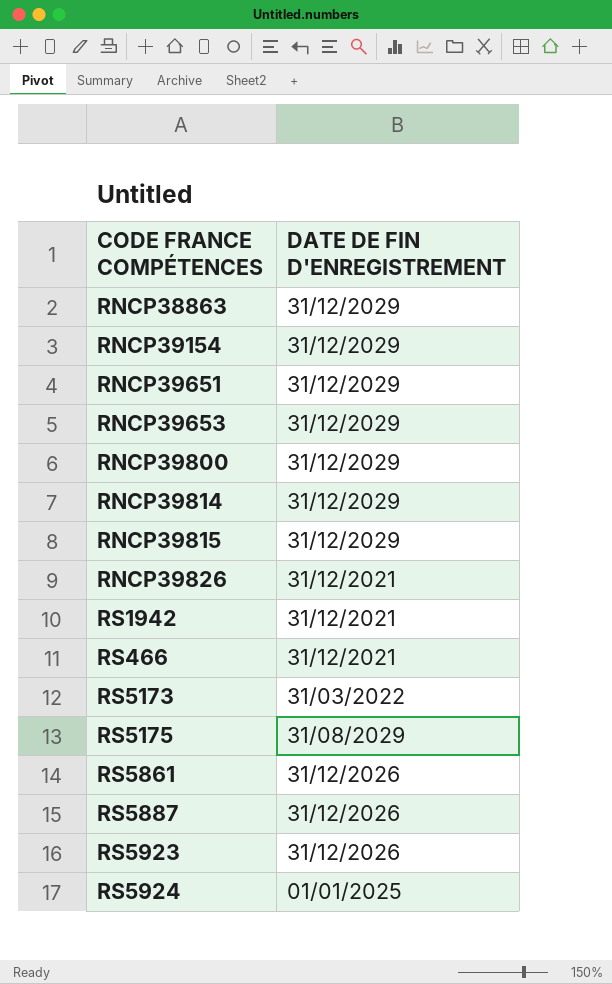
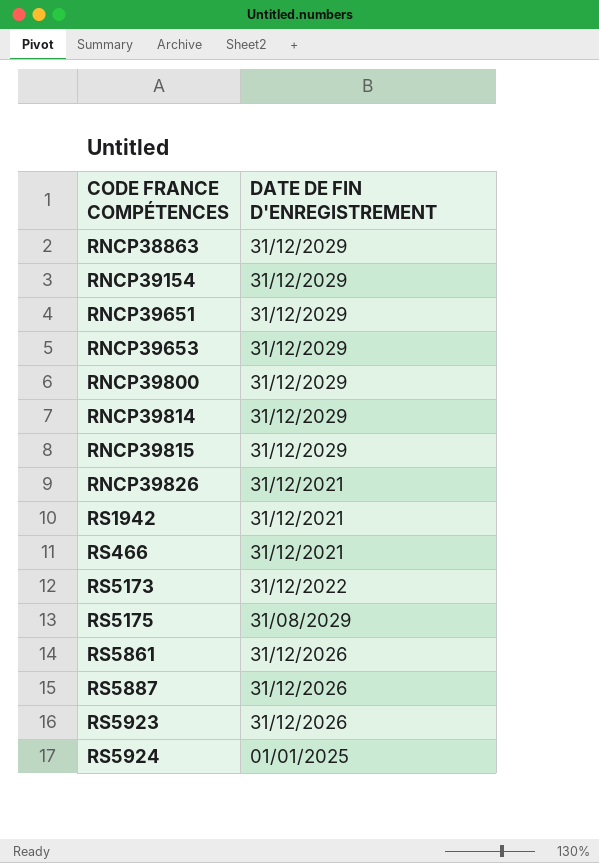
RS5173 | DATE DE FIN D'ENREGISTREMENT: 31/03/2022 -> 31/12/2022

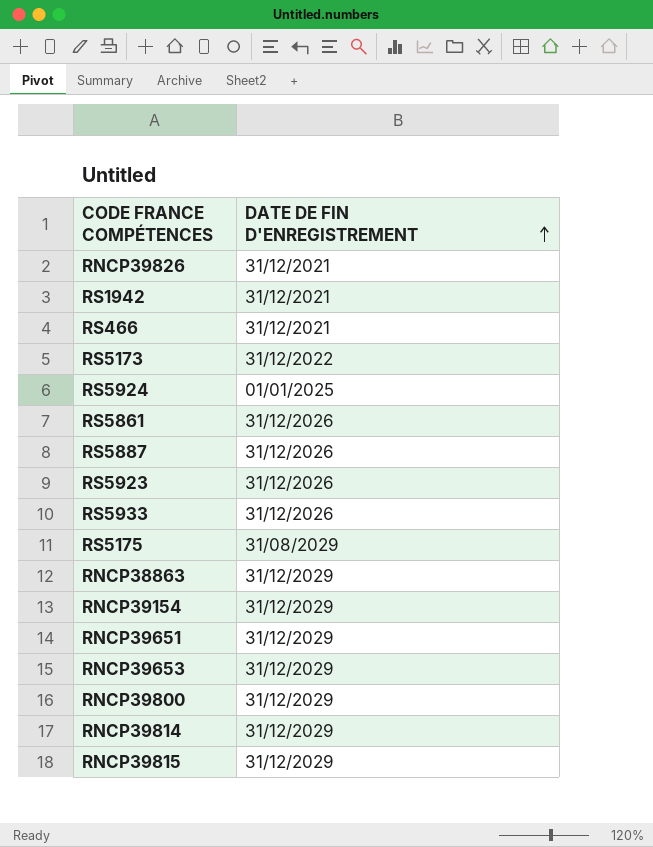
row order: none -> DATE DE FIN D'ENREGISTREMENT ascending
row RS5933: none -> 31/12/2026

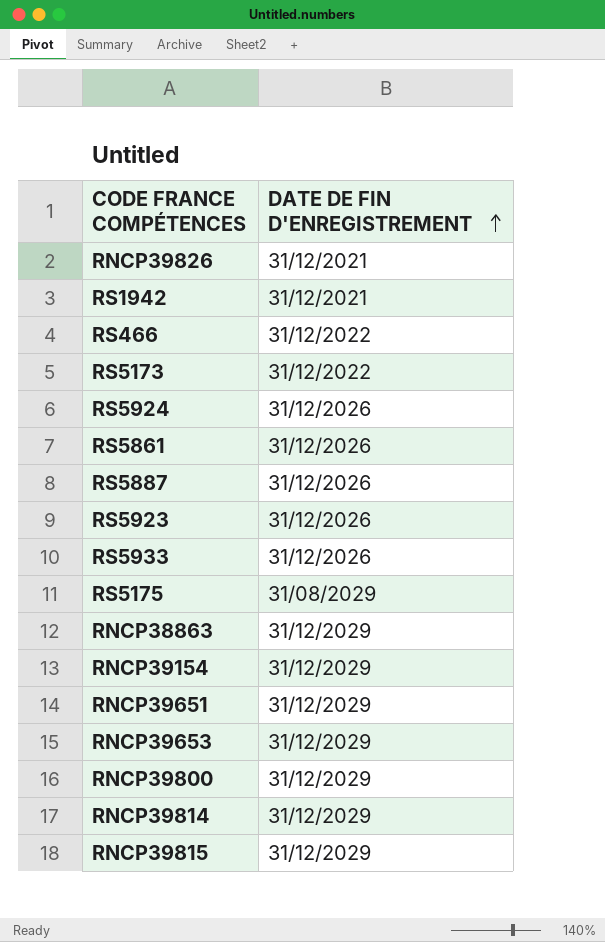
RS466 | DATE DE FIN D'ENREGISTREMENT: 31/12/2021 -> 31/12/2022
RS5924 | DATE DE FIN D'ENREGISTREMENT: 01/01/2025 -> 31/12/2026

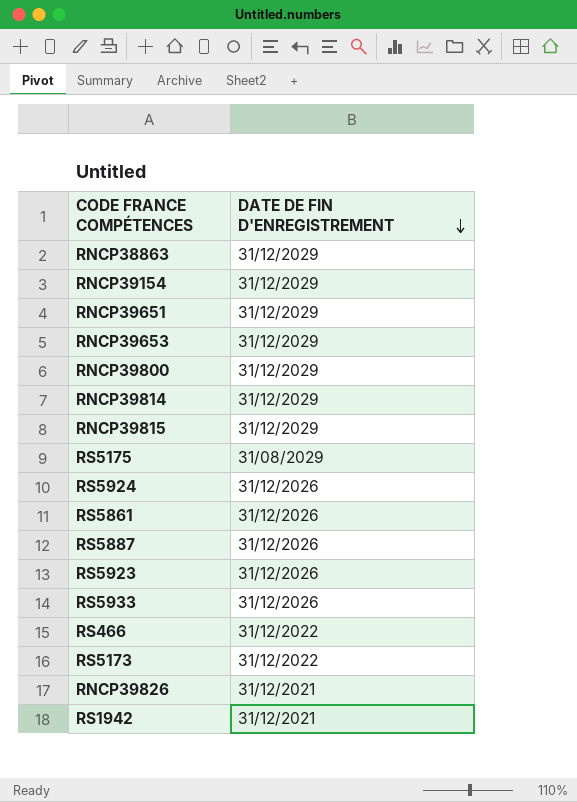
row order: DATE DE FIN D'ENREGISTREMENT ascending -> DATE DE FIN D'ENREGISTREMENT descending

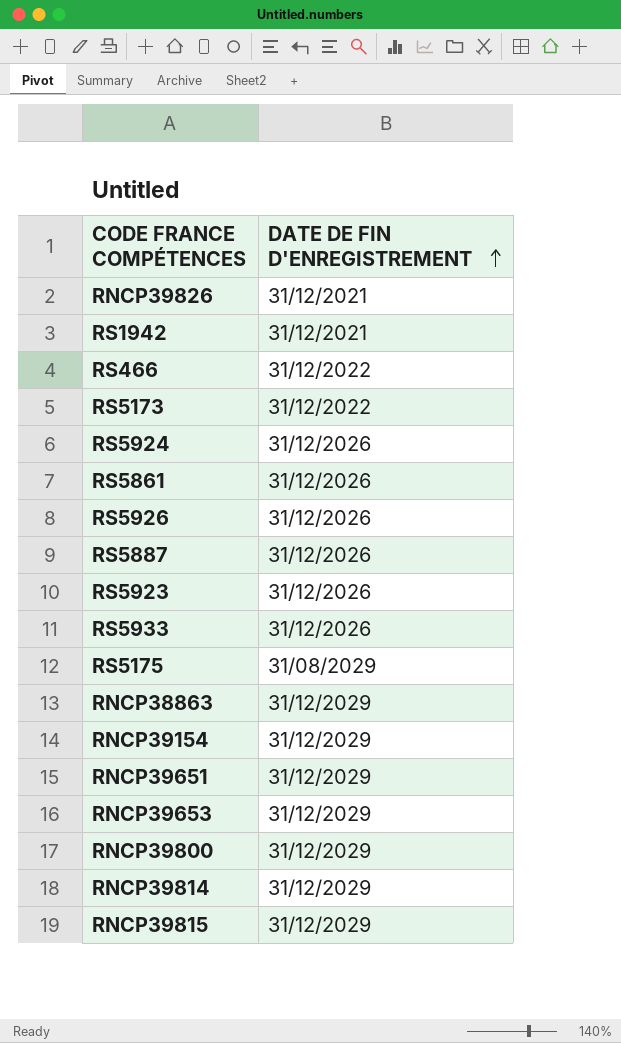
row order: DATE DE FIN D'ENREGISTREMENT descending -> DATE DE FIN D'ENREGISTREMENT ascending
row RS5926: none -> 31/12/2026

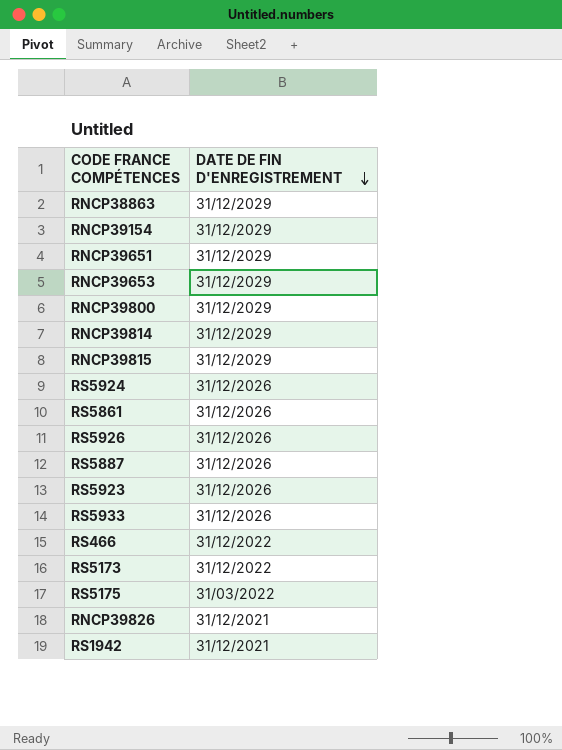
row order: DATE DE FIN D'ENREGISTREMENT ascending -> DATE DE FIN D'ENREGISTREMENT descending
RS5175 | DATE DE FIN D'ENREGISTREMENT: 31/08/2029 -> 31/03/2022

